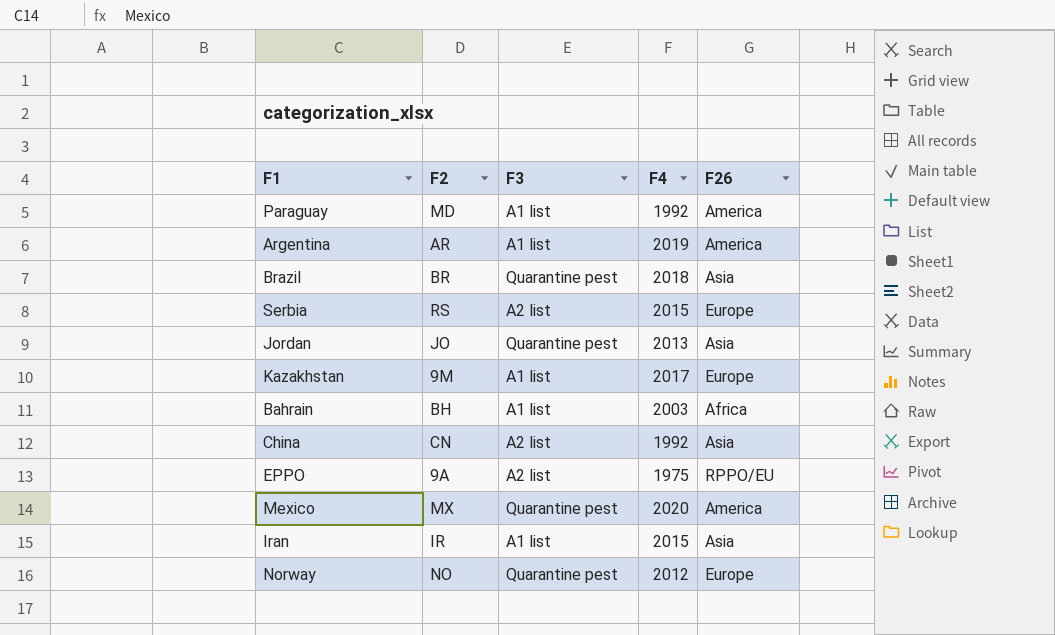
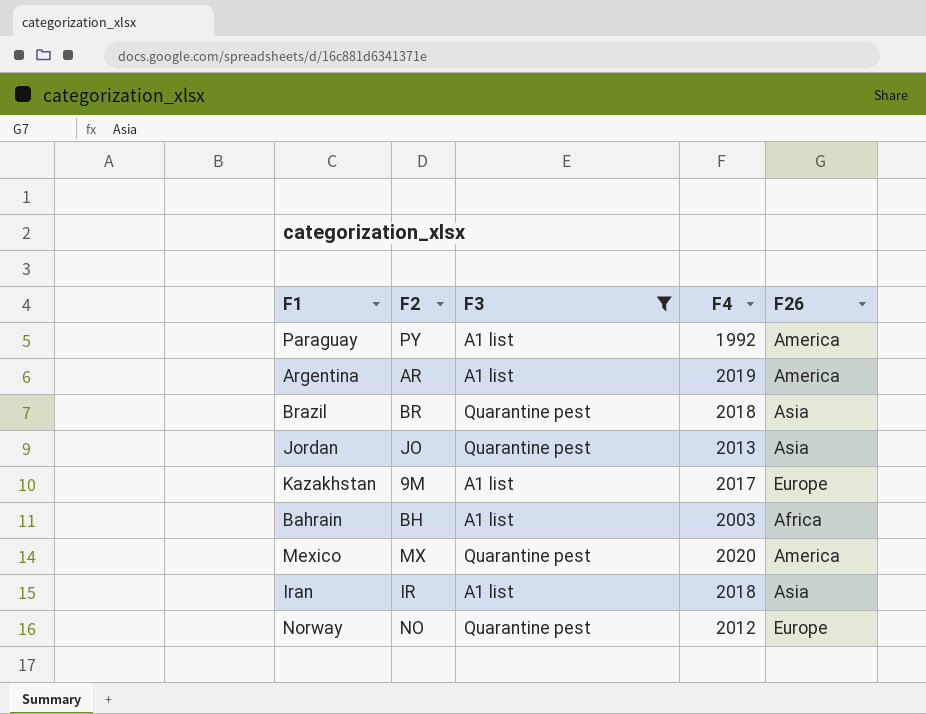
filter: none -> F3 != A2 list
Paraguay | F2: MD -> PY
Iran | F4: 2015 -> 2018

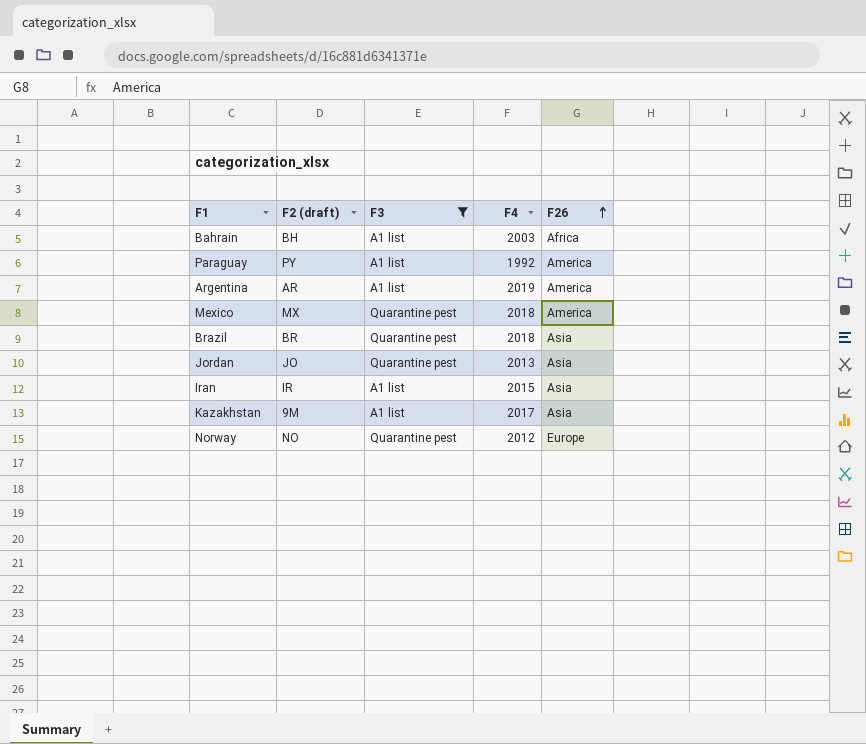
row order: none -> F26 ascending
column name: F2 -> F2 (draft)
Mexico | F4: 2020 -> 2018
Iran | F4: 2018 -> 2015
Kazakhstan | F26: Europe -> Asia

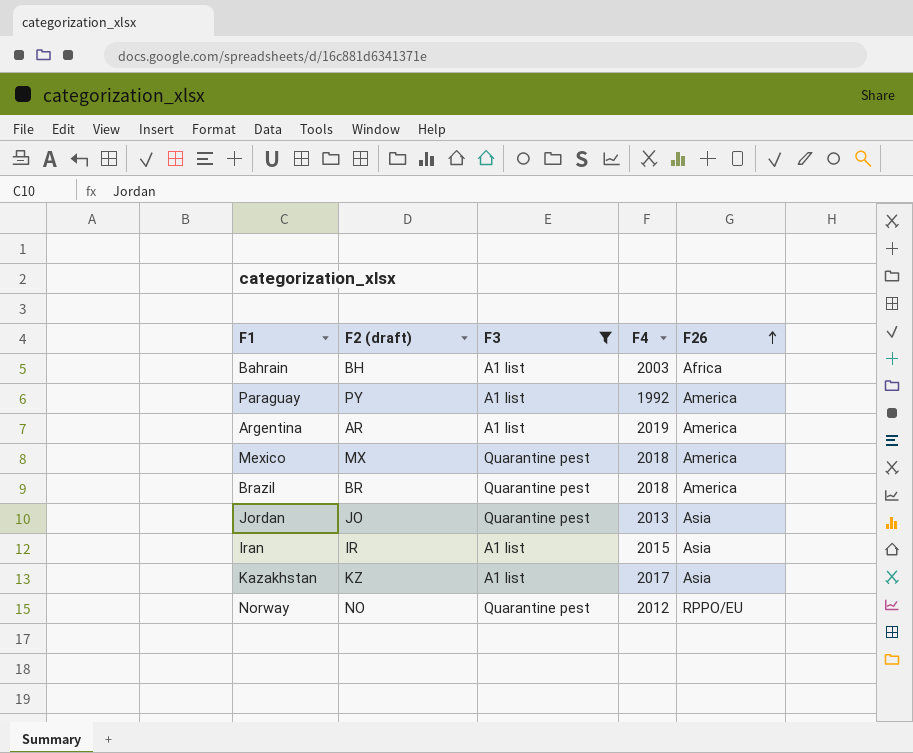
Brazil | F26: Asia -> America
Kazakhstan | F2 (draft): 9M -> KZ
Norway | F26: Europe -> RPPO/EU

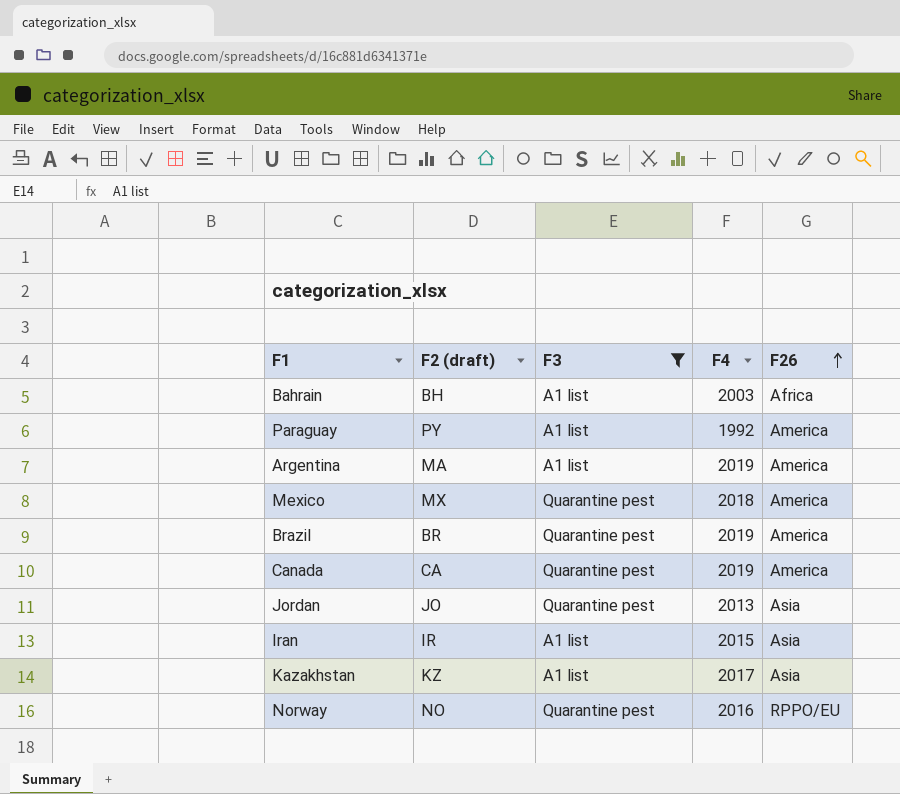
Argentina | F2 (draft): AR -> MA
Brazil | F4: 2018 -> 2019
row Canada: none -> CA | Quarantine pest | 2019 | America
Norway | F4: 2012 -> 2016

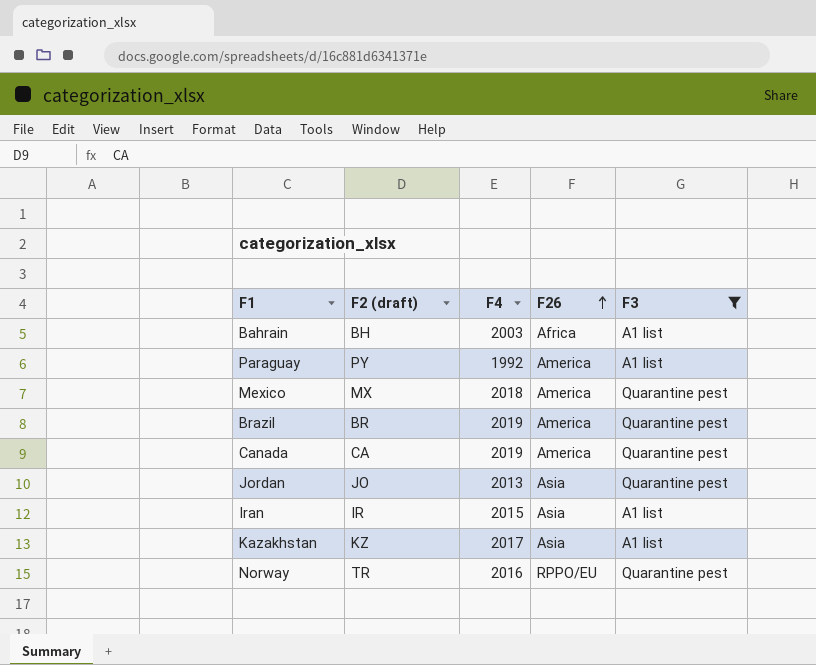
column F3 | position: 3 -> 5
row Argentina: MA | A1 list | 2019 | America -> none
Norway | F2 (draft): NO -> TR

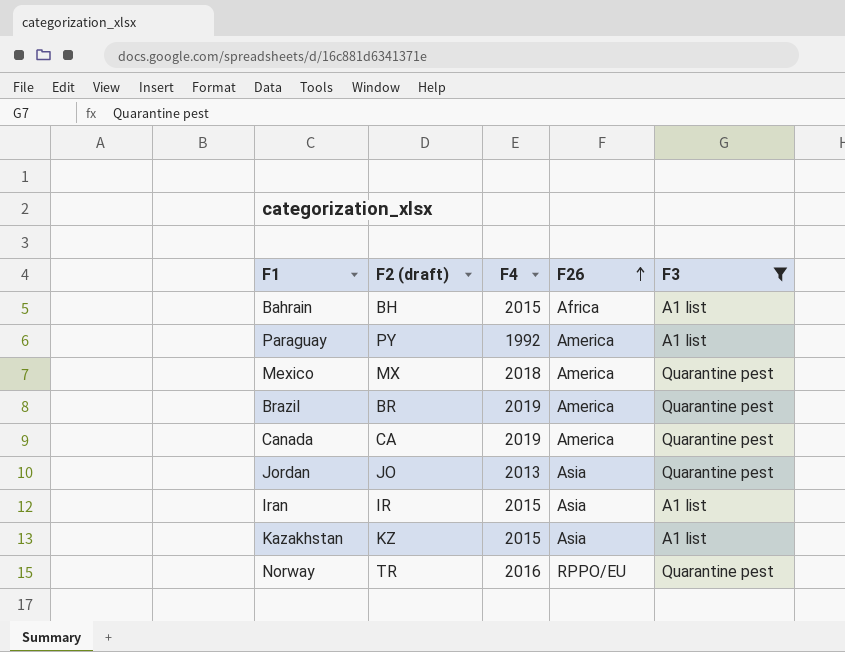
Bahrain | F4: 2003 -> 2015
Kazakhstan | F4: 2017 -> 2015

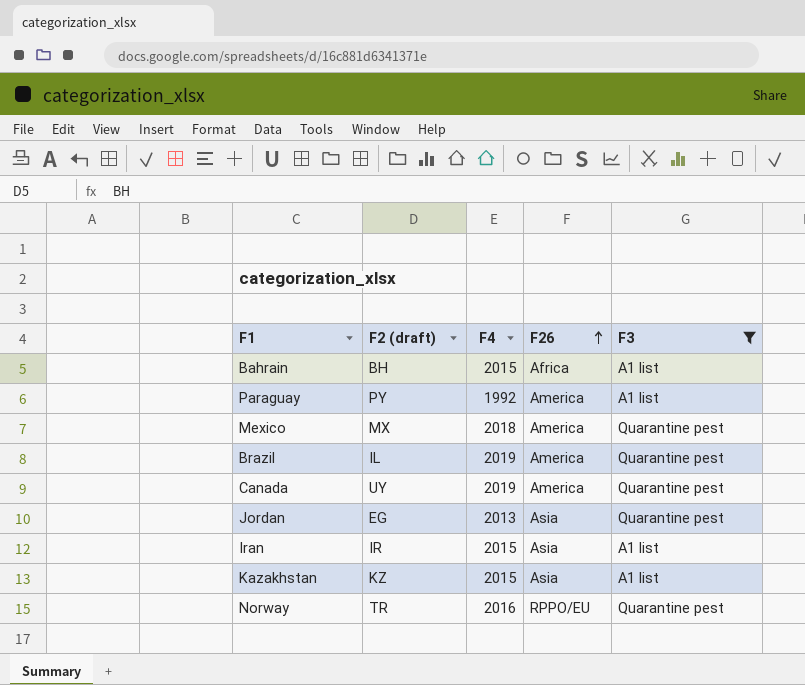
Brazil | F2 (draft): BR -> IL
Canada | F2 (draft): CA -> UY
Jordan | F2 (draft): JO -> EG

